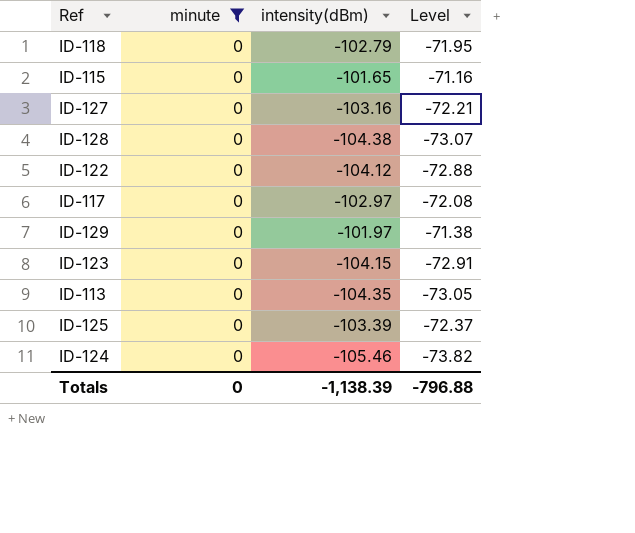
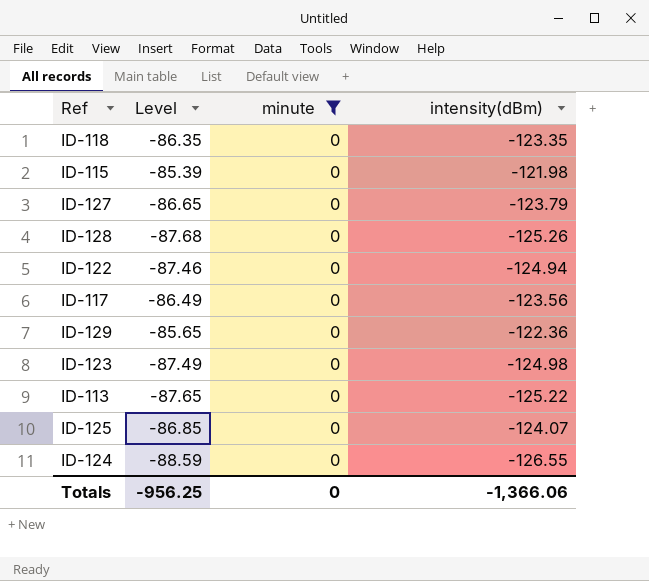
column Level | position: 4 -> 2
ID-118 | Level: -71.95 -> -86.35
ID-118 | intensity(dBm): -102.79 -> -123.35
ID-115 | Level: -71.16 -> -85.39
ID-115 | intensity(dBm): -101.65 -> -121.98
ID-127 | Level: -72.21 -> -86.65
ID-127 | intensity(dBm): -103.16 -> -123.79
ID-128 | Level: -73.07 -> -87.68
ID-128 | intensity(dBm): -104.38 -> -125.26
ID-122 | Level: -72.88 -> -87.46
ID-122 | intensity(dBm): -104.12 -> -124.94
ID-117 | Level: -72.08 -> -86.49
ID-117 | intensity(dBm): -102.97 -> -123.56
ID-129 | Level: -71.38 -> -85.65
ID-129 | intensity(dBm): -101.97 -> -122.36
ID-123 | Level: -72.91 -> -87.49
ID-123 | intensity(dBm): -104.15 -> -124.98
ID-113 | Level: -73.05 -> -87.65
ID-113 | intensity(dBm): -104.35 -> -125.22
ID-125 | Level: -72.37 -> -86.85
ID-125 | intensity(dBm): -103.39 -> -124.07
ID-124 | Level: -73.82 -> -88.59
ID-124 | intensity(dBm): -105.46 -> -126.55
Totals | Level: -796.88 -> -956.25
Totals | intensity(dBm): -1,138.39 -> -1,366.06

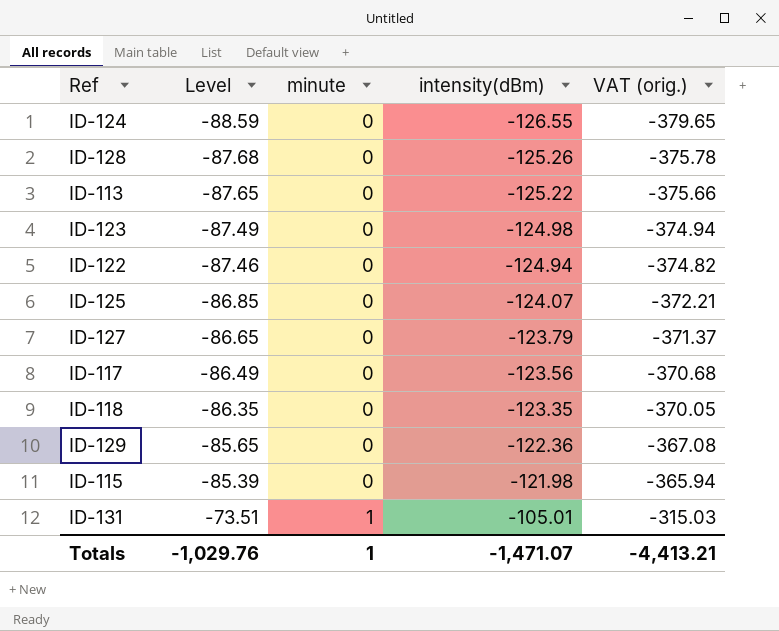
filter: minute = 0 -> none
row order: none -> Level ascending
column VAT (orig.) | formula: none -> [intensity(dBm)] * 3
Totals | Level: -956.25 -> -1,029.76
Totals | minute: 0 -> 1
Totals | intensity(dBm): -1,366.06 -> -1,471.07

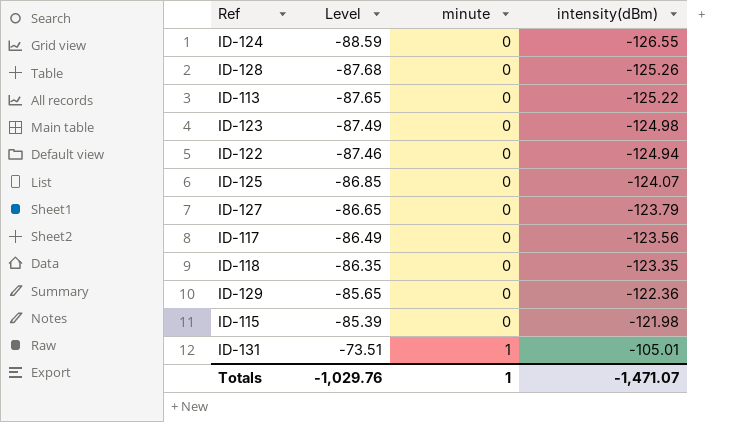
column VAT (orig.) | formula: [intensity(dBm)] * 3 -> none

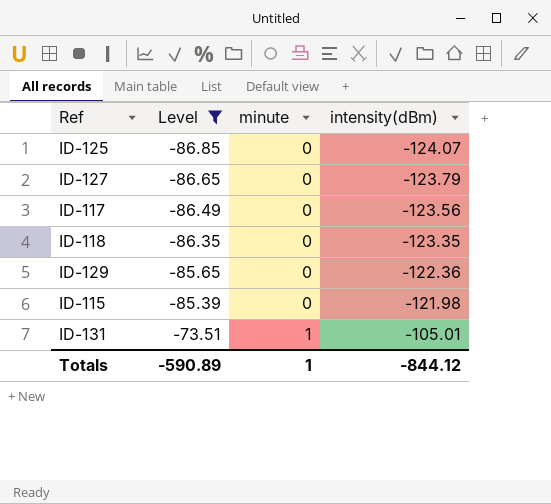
filter: none -> Level >= -86.85
Totals | Level: -1,029.76 -> -590.89
Totals | intensity(dBm): -1,471.07 -> -844.12

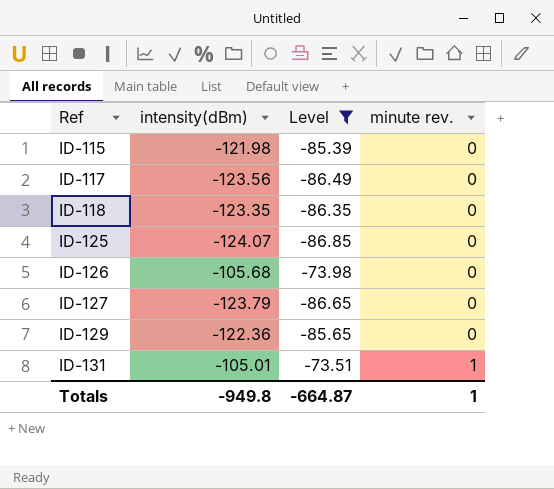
row order: Level ascending -> Ref ascending
column intensity(dBm) | position: 4 -> 2
column name: minute -> minute rev.
row ID-126: none -> -105.68 | -73.98 | 0
Totals | intensity(dBm): -844.12 -> -949.8
Totals | Level: -590.89 -> -664.87

